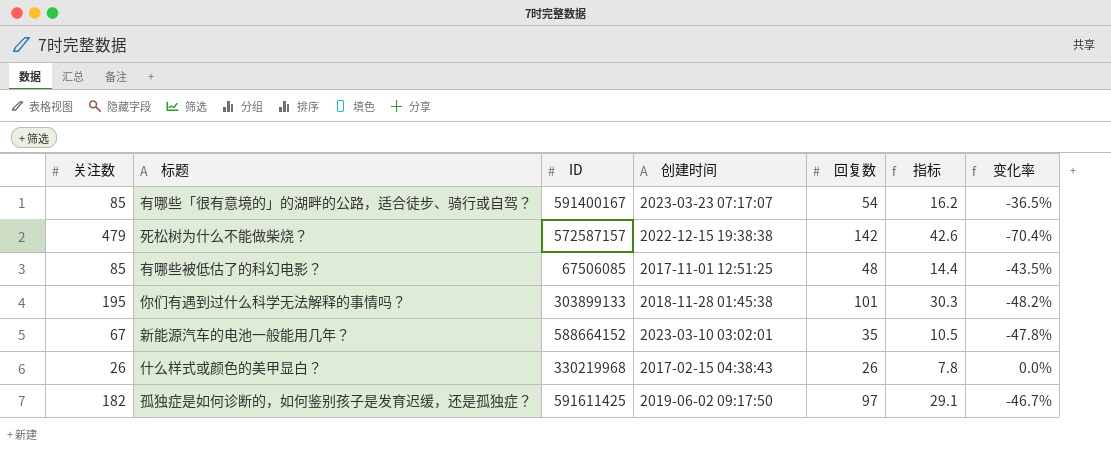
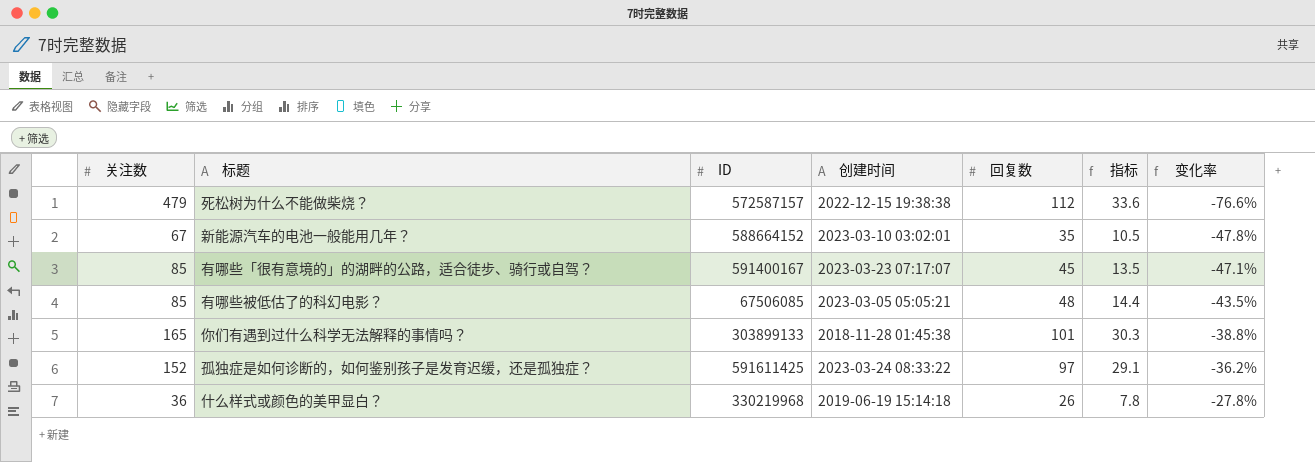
row order: none -> 变化率 ascending
死松树为什么不能做柴烧？ | 回复数: 142 -> 112
死松树为什么不能做柴烧？ | 指标: 42.6 -> 33.6
死松树为什么不能做柴烧？ | 变化率: -70.4% -> -76.6%
有哪些「很有意境的」的湖畔的公路，适合徒步、骑行或自驾？ | 回复数: 54 -> 45
有哪些「很有意境的」的湖畔的公路，适合徒步、骑行或自驾？ | 指标: 16.2 -> 13.5
有哪些「很有意境的」的湖畔的公路，适合徒步、骑行或自驾？ | 变化率: -36.5% -> -47.1%
有哪些被低估了的科幻电影？ | 创建时间: 2017-11-01 12:51:25 -> 2023-03-05 05:05:21
你们有遇到过什么科学无法解释的事情吗？ | 关注数: 195 -> 165
你们有遇到过什么科学无法解释的事情吗？ | 变化率: -48.2% -> -38.8%
孤独症是如何诊断的，如何鉴别孩子是发育迟缓，还是孤独症？ | 关注数: 182 -> 152
孤独症是如何诊断的，如何鉴别孩子是发育迟缓，还是孤独症？ | 创建时间: 2019-06-02 09:17:50 -> 2023-03-24 08:33:22
孤独症是如何诊断的，如何鉴别孩子是发育迟缓，还是孤独症？ | 变化率: -46.7% -> -36.2%
什么样式或颜色的美甲显白？ | 关注数: 26 -> 36
什么样式或颜色的美甲显白？ | 创建时间: 2017-02-15 04:38:43 -> 2019-06-19 15:14:18
什么样式或颜色的美甲显白？ | 变化率: 0.0% -> -27.8%

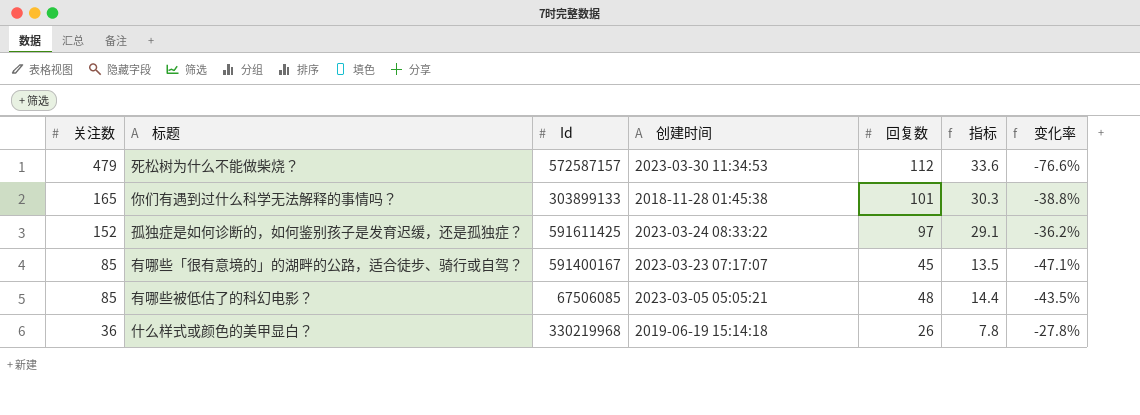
row order: 变化率 ascending -> 关注数 descending
column name: ID -> Id
row 新能源汽车的电池一般能用几年？: 67 | 588664152 | 2023-03-10 03:02:01 | 35 | 10.5 | -47.8% -> none
死松树为什么不能做柴烧？ | 创建时间: 2022-12-15 19:38:38 -> 2023-03-30 11:34:53

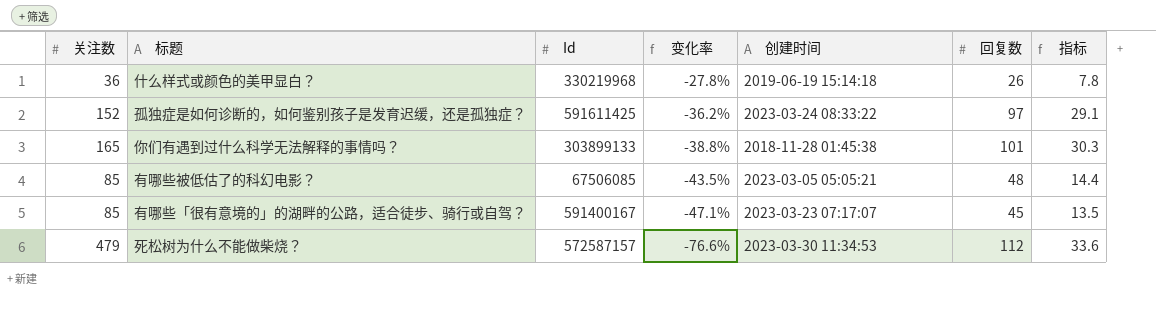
row order: 关注数 descending -> 变化率 descending
column 变化率 | position: 7 -> 4

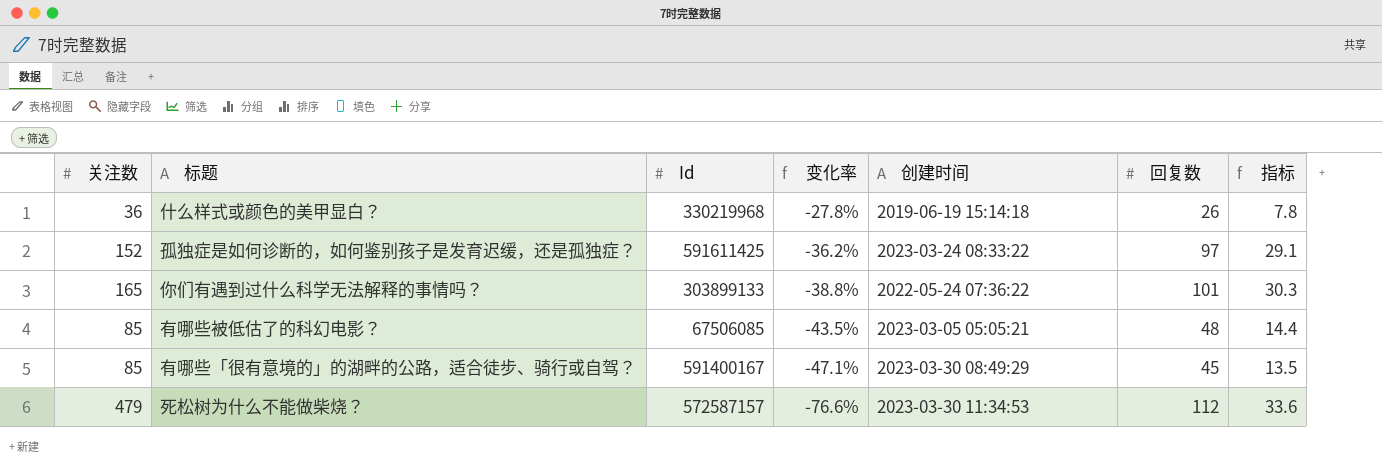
你们有遇到过什么科学无法解释的事情吗？ | 创建时间: 2018-11-28 01:45:38 -> 2022-05-24 07:36:22
有哪些「很有意境的」的湖畔的公路，适合徒步、骑行或自驾？ | 创建时间: 2023-03-23 07:17:07 -> 2023-03-30 08:49:29

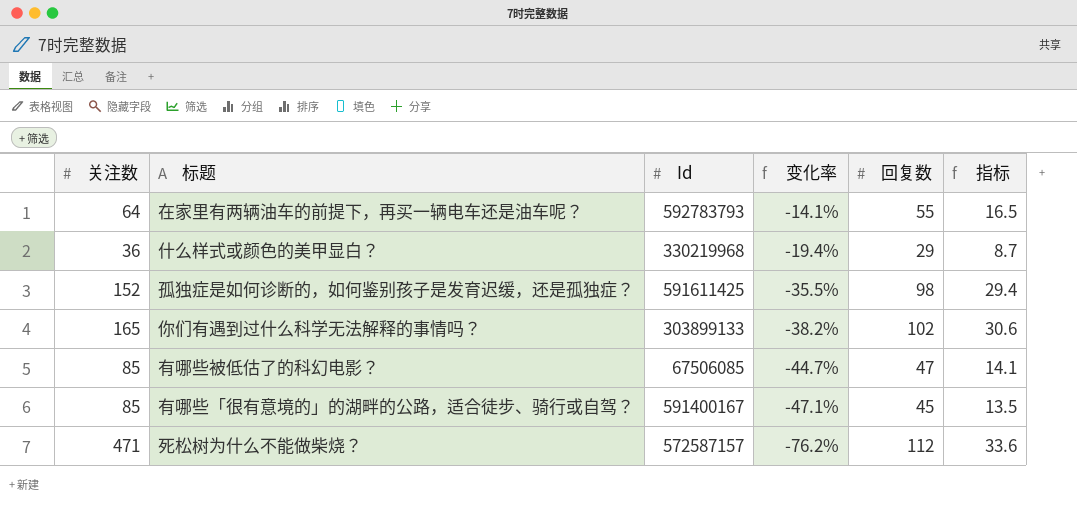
column 创建时间 | position: 5 -> none
row 在家里有两辆油车的前提下，再买一辆电车还是油车呢？: none -> 64 | 592783793 | -14.1% | 55 | 16.5
什么样式或颜色的美甲显白？ | 变化率: -27.8% -> -19.4%
什么样式或颜色的美甲显白？ | 回复数: 26 -> 29
什么样式或颜色的美甲显白？ | 指标: 7.8 -> 8.7
孤独症是如何诊断的，如何鉴别孩子是发育迟缓，还是孤独症？ | 变化率: -36.2% -> -35.5%
孤独症是如何诊断的，如何鉴别孩子是发育迟缓，还是孤独症？ | 回复数: 97 -> 98
孤独症是如何诊断的，如何鉴别孩子是发育迟缓，还是孤独症？ | 指标: 29.1 -> 29.4
你们有遇到过什么科学无法解释的事情吗？ | 变化率: -38.8% -> -38.2%
你们有遇到过什么科学无法解释的事情吗？ | 回复数: 101 -> 102
你们有遇到过什么科学无法解释的事情吗？ | 指标: 30.3 -> 30.6
有哪些被低估了的科幻电影？ | 变化率: -43.5% -> -44.7%
有哪些被低估了的科幻电影？ | 回复数: 48 -> 47
有哪些被低估了的科幻电影？ | 指标: 14.4 -> 14.1
死松树为什么不能做柴烧？ | 关注数: 479 -> 471
死松树为什么不能做柴烧？ | 变化率: -76.6% -> -76.2%

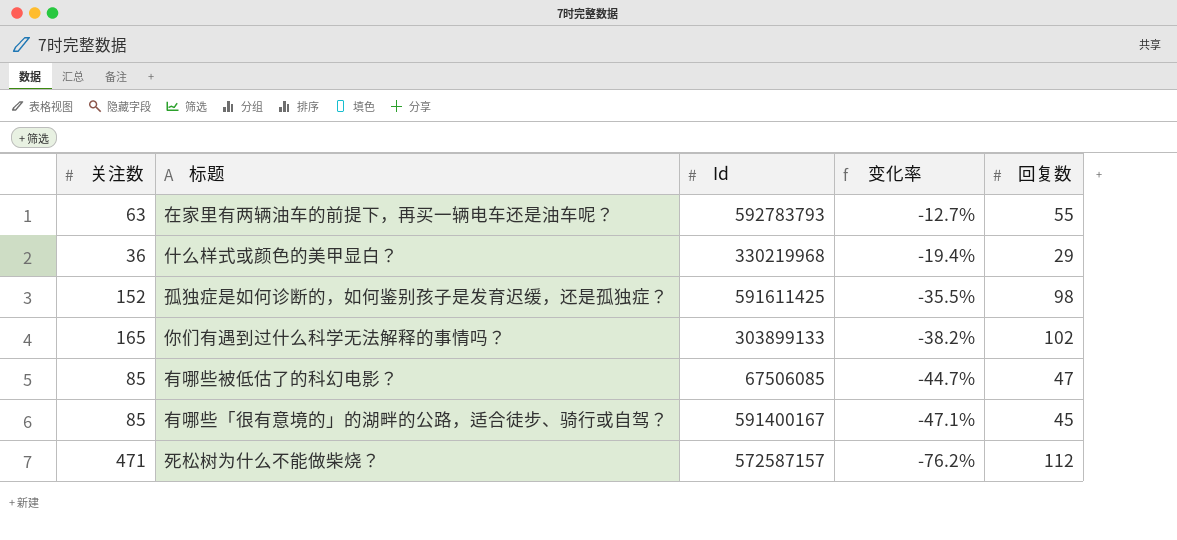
column 指标 | formula: [回复数] * 0.3 -> none
在家里有两辆油车的前提下，再买一辆电车还是油车呢？ | 关注数: 64 -> 63
在家里有两辆油车的前提下，再买一辆电车还是油车呢？ | 变化率: -14.1% -> -12.7%

